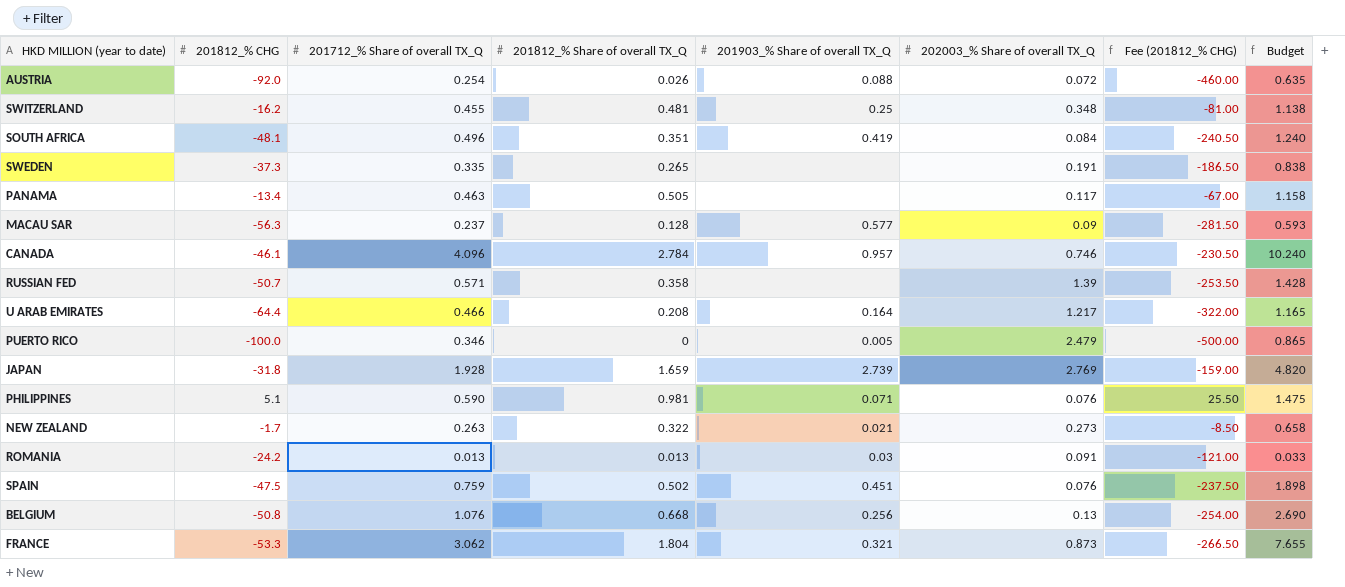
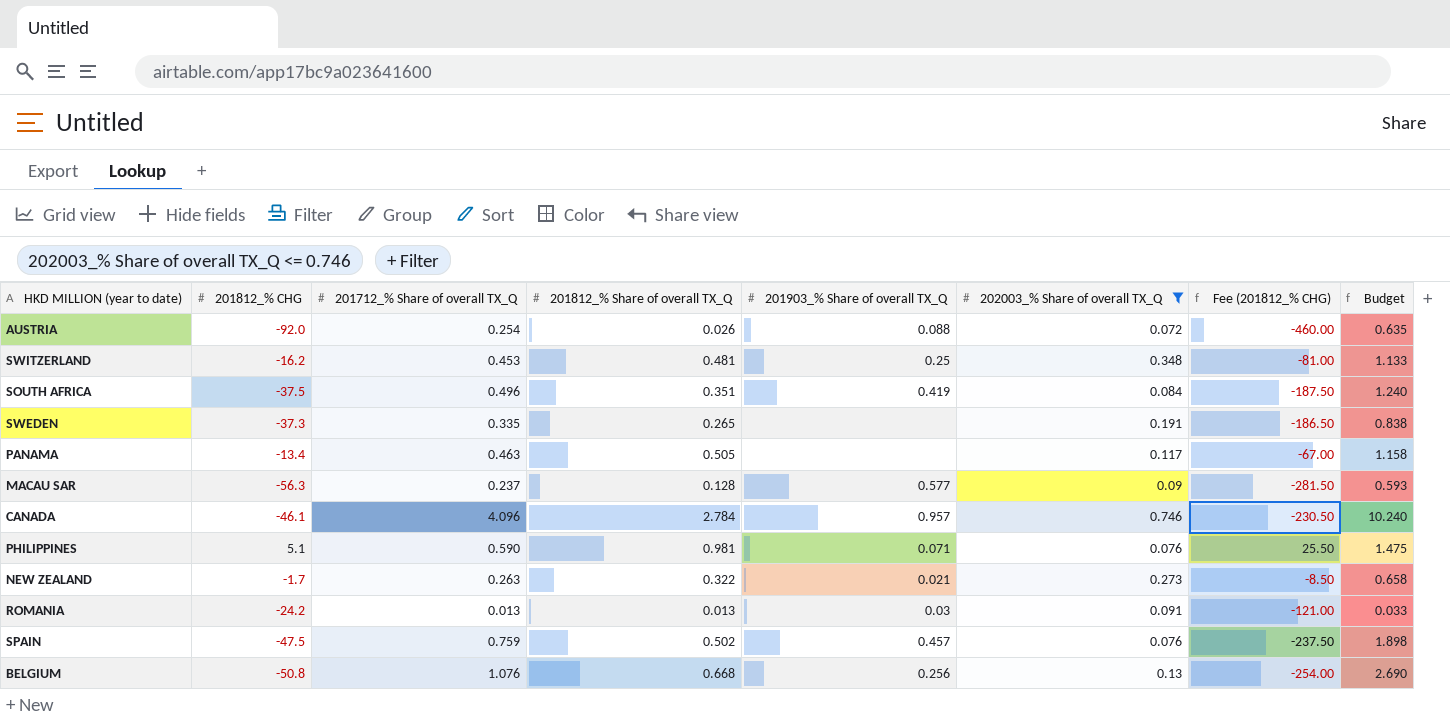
filter: none -> 202003_% Share of overall TX_Q <= 0.746
SWITZERLAND | 201712_% Share of overall TX_Q: 0.455 -> 0.453
SWITZERLAND | Budget: 1.138 -> 1.133
SOUTH AFRICA | 201812_% CHG: -48.1 -> -37.5
SOUTH AFRICA | Fee (201812_% CHG): -240.50 -> -187.50
SPAIN | 201903_% Share of overall TX_Q: 0.451 -> 0.457

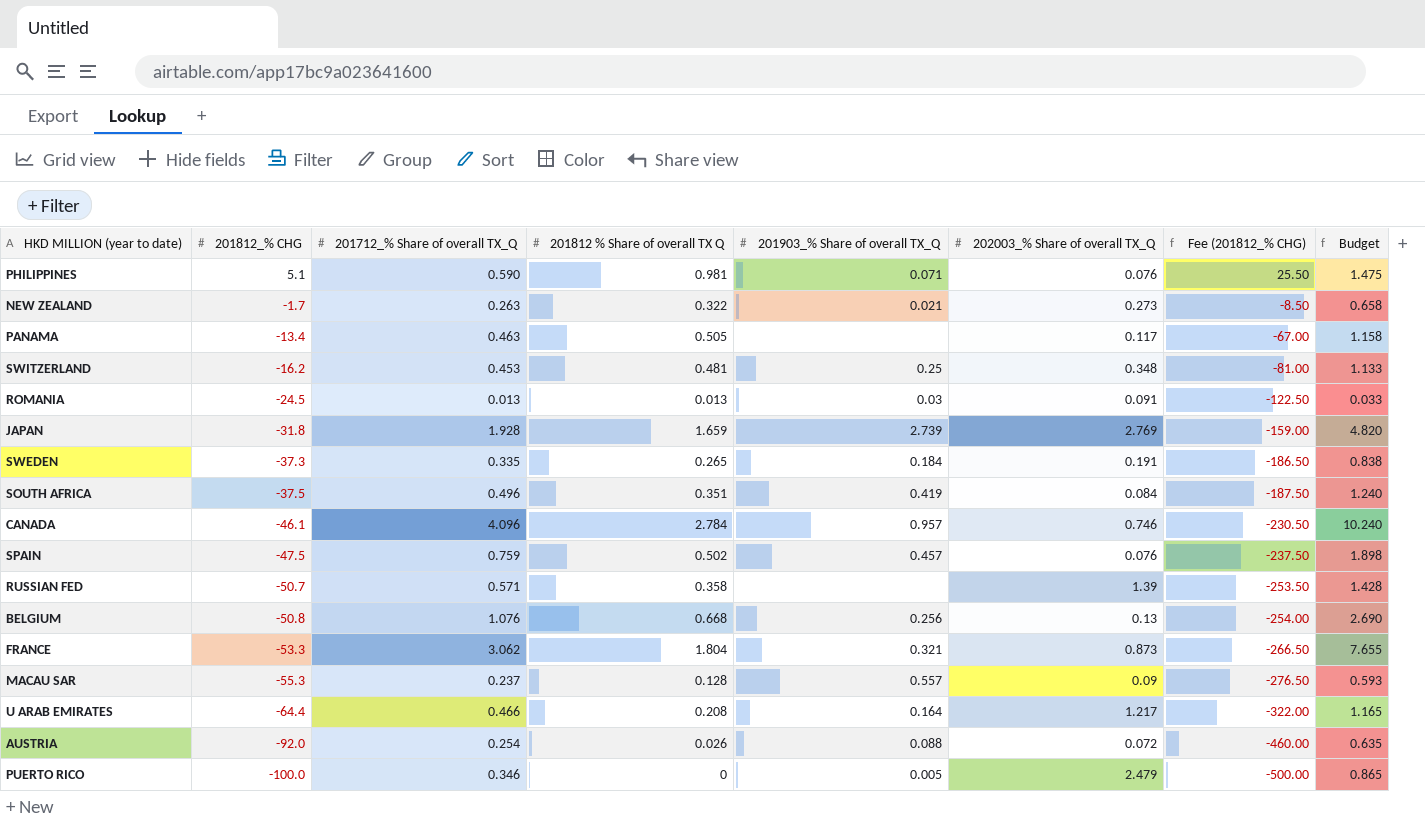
filter: 202003_% Share of overall TX_Q <= 0.746 -> none
row order: none -> 201812_% CHG descending
column name: 201812_% Share of overall TX_Q -> 201812 % Share of overall TX Q
ROMANIA | 201812_% CHG: -24.2 -> -24.5
ROMANIA | Fee (201812_% CHG): -121.00 -> -122.50
SWEDEN | 201903_% Share of overall TX_Q: none -> 0.184
MACAU SAR | 201812_% CHG: -56.3 -> -55.3
MACAU SAR | 201903_% Share of overall TX_Q: 0.577 -> 0.557
MACAU SAR | Fee (201812_% CHG): -281.50 -> -276.50

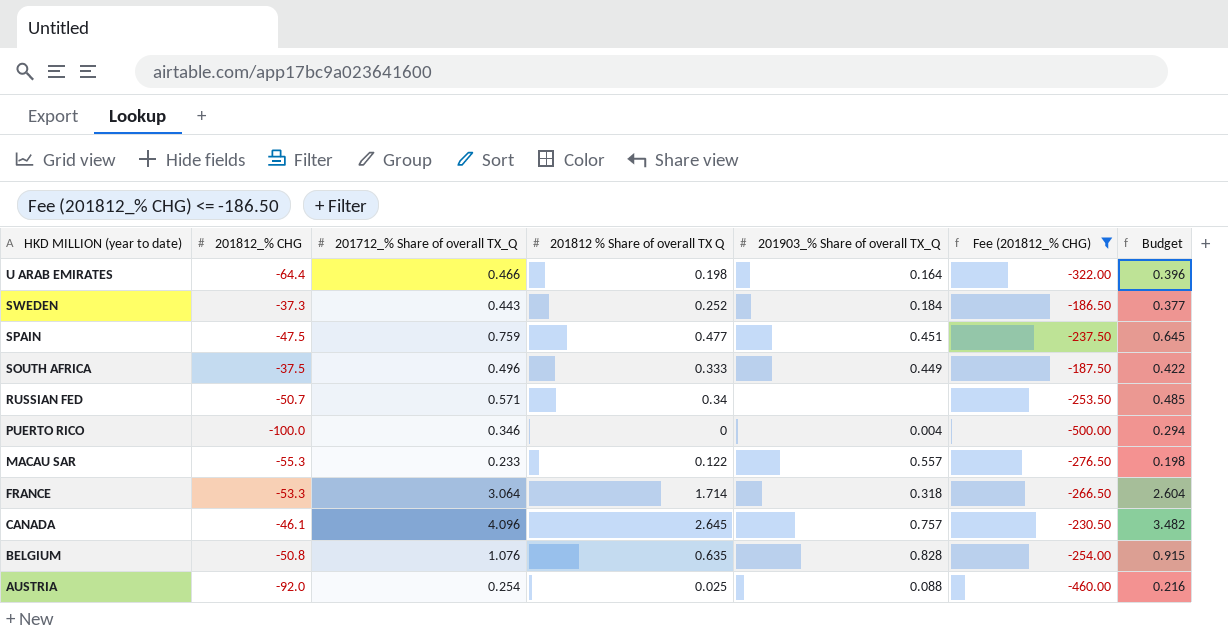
filter: none -> Fee (201812_% CHG) <= -186.50
row order: 201812_% CHG descending -> HKD MILLION (year to date) descending
column 202003_% Share of overall TX_Q | position: 6 -> none
column Budget | formula: [201712_% Share of overall TX_Q] * 2.5 -> [201712_% Share of overall TX_Q] * 0.85
U ARAB EMIRATES | 201812 % Share of overall TX Q: 0.208 -> 0.198
SWEDEN | 201712_% Share of overall TX_Q: 0.335 -> 0.443
SWEDEN | 201812 % Share of overall TX Q: 0.265 -> 0.252
SPAIN | 201812 % Share of overall TX Q: 0.502 -> 0.477
SPAIN | 201903_% Share of overall TX_Q: 0.457 -> 0.451
SOUTH AFRICA | 201812 % Share of overall TX Q: 0.351 -> 0.333
SOUTH AFRICA | 201903_% Share of overall TX_Q: 0.419 -> 0.449
RUSSIAN FED | 201812 % Share of overall TX Q: 0.358 -> 0.34
PUERTO RICO | 201903_% Share of overall TX_Q: 0.005 -> 0.004
MACAU SAR | 201712_% Share of overall TX_Q: 0.237 -> 0.233
MACAU SAR | 201812 % Share of overall TX Q: 0.128 -> 0.122
FRANCE | 201712_% Share of overall TX_Q: 3.062 -> 3.064
FRANCE | 201812 % Share of overall TX Q: 1.804 -> 1.714
FRANCE | 201903_% Share of overall TX_Q: 0.321 -> 0.318
CANADA | 201812 % Share of overall TX Q: 2.784 -> 2.645
CANADA | 201903_% Share of overall TX_Q: 0.957 -> 0.757
BELGIUM | 201812 % Share of overall TX Q: 0.668 -> 0.635
BELGIUM | 201903_% Share of overall TX_Q: 0.256 -> 0.828
AUSTRIA | 201812 % Share of overall TX Q: 0.026 -> 0.025

